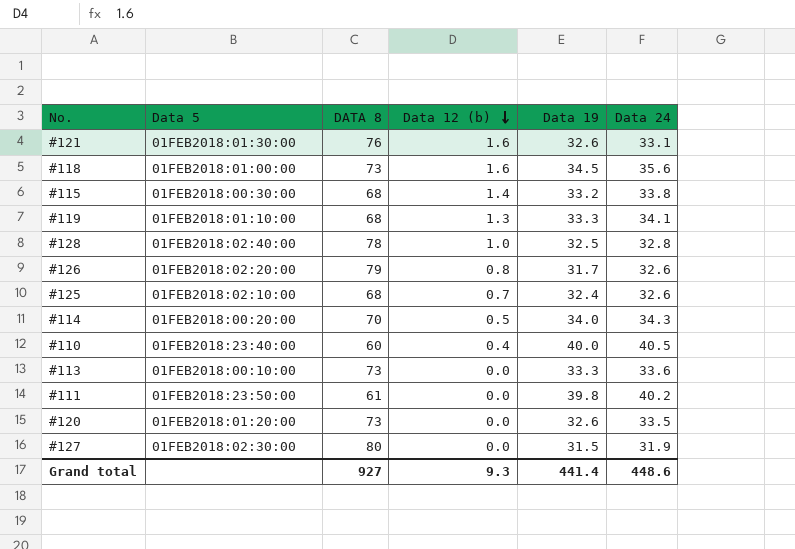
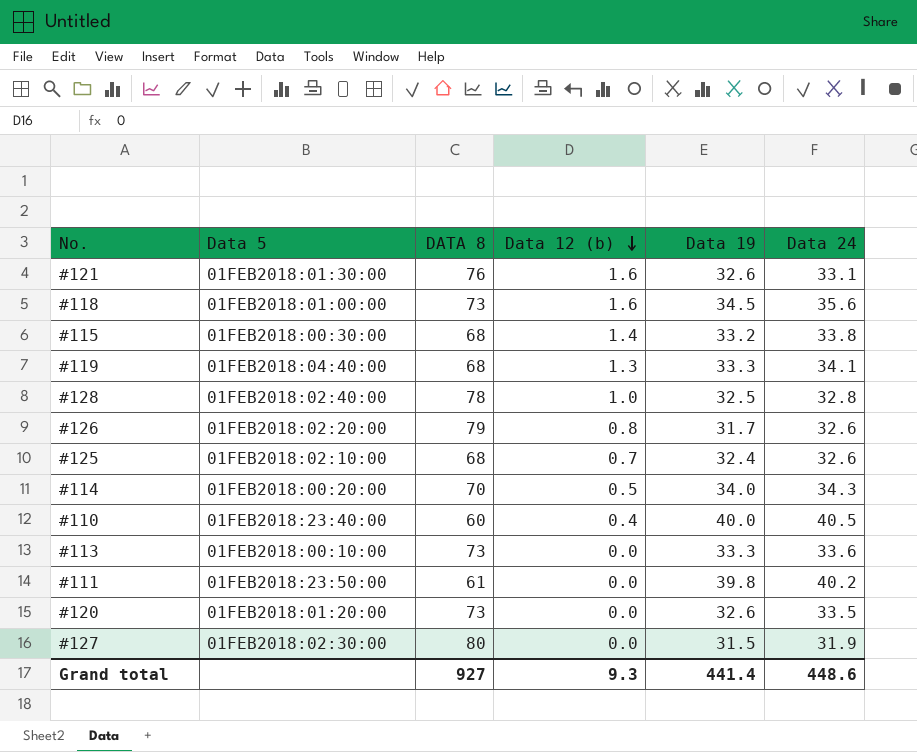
#119 | Data 5: 01FEB2018:01:10:00 -> 01FEB2018:04:40:00

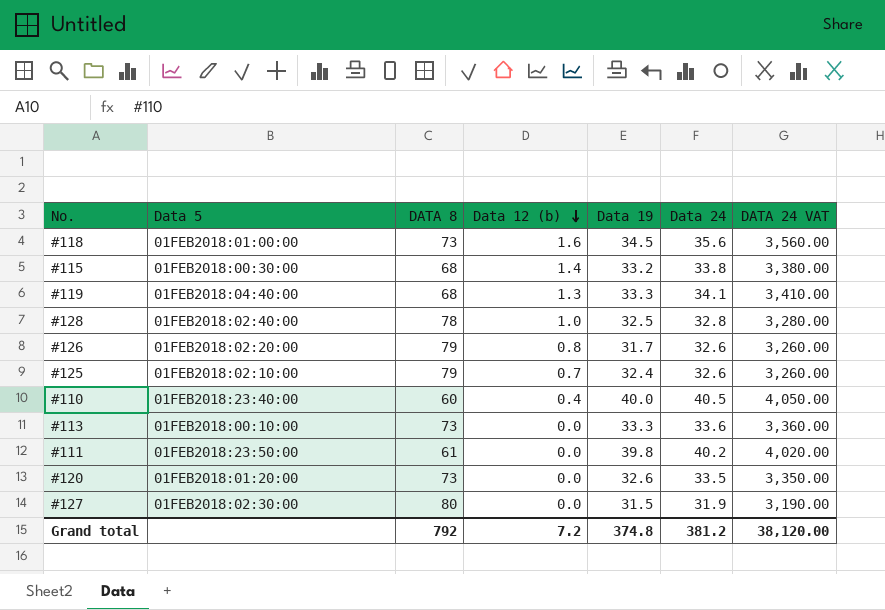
column DATA 24 VAT | formula: none -> [Data 24] * 100
row #121: 01FEB2018:01:30:00 | 76 | 1.6 | 32.6 | 33.1 -> none
row #114: 01FEB2018:00:20:00 | 70 | 0.5 | 34.0 | 34.3 -> none
#125 | DATA 8: 68 -> 79
Grand total | DATA 8: 927 -> 792
Grand total | Data 12 (b): 9.3 -> 7.2
Grand total | Data 19: 441.4 -> 374.8
Grand total | Data 24: 448.6 -> 381.2

